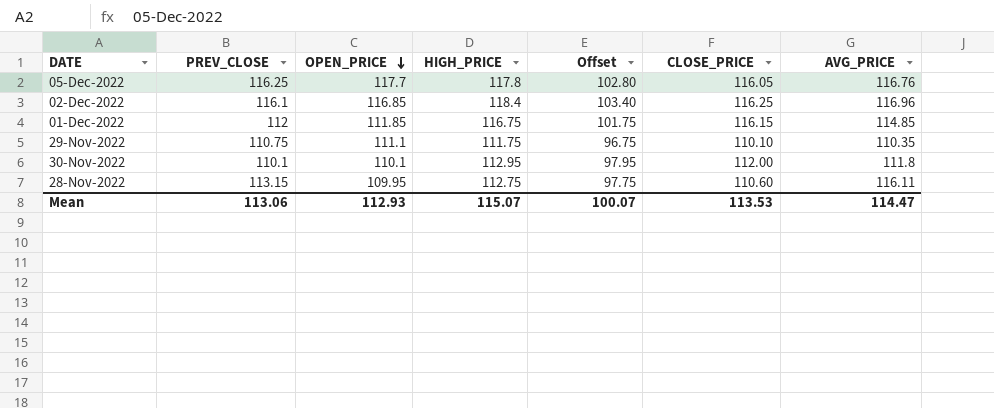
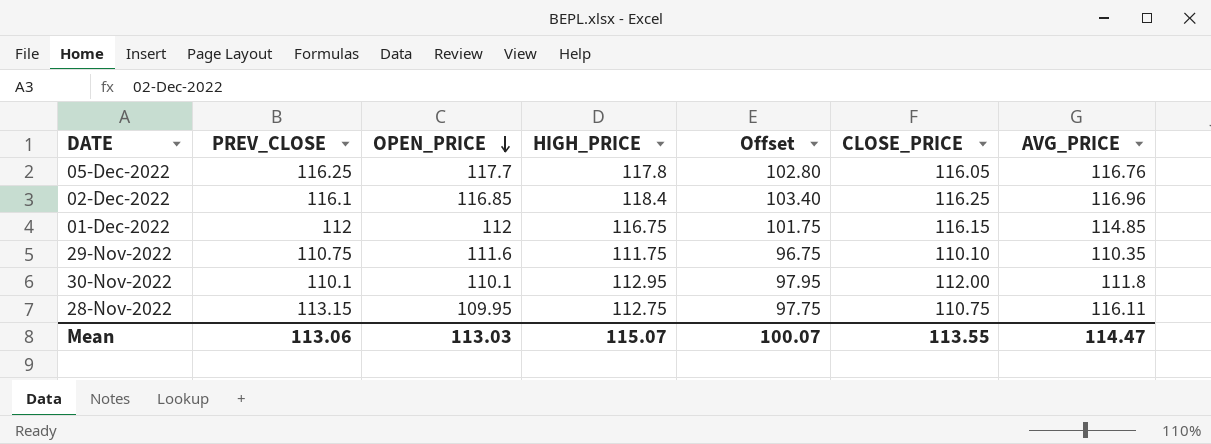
01-Dec-2022 | OPEN_PRICE: 111.85 -> 112
29-Nov-2022 | OPEN_PRICE: 111.1 -> 111.6
28-Nov-2022 | CLOSE_PRICE: 110.60 -> 110.75
Mean | OPEN_PRICE: 112.93 -> 113.03
Mean | CLOSE_PRICE: 113.53 -> 113.55

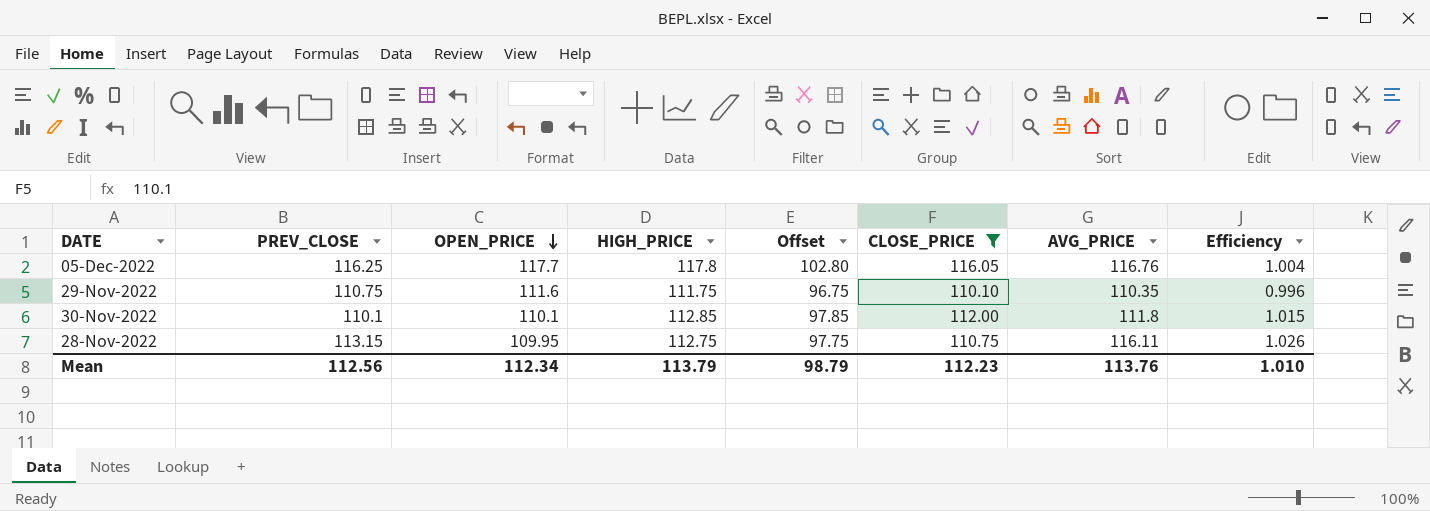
filter: none -> CLOSE_PRICE <= 116.05
column Efficiency | formula: none -> [AVG_PRICE] / [PREV_CLOSE]
30-Nov-2022 | HIGH_PRICE: 112.95 -> 112.85
30-Nov-2022 | Offset: 97.95 -> 97.85
Mean | PREV_CLOSE: 113.06 -> 112.56
Mean | OPEN_PRICE: 113.03 -> 112.34
Mean | HIGH_PRICE: 115.07 -> 113.79
Mean | Offset: 100.07 -> 98.79
Mean | CLOSE_PRICE: 113.55 -> 112.23
Mean | AVG_PRICE: 114.47 -> 113.76

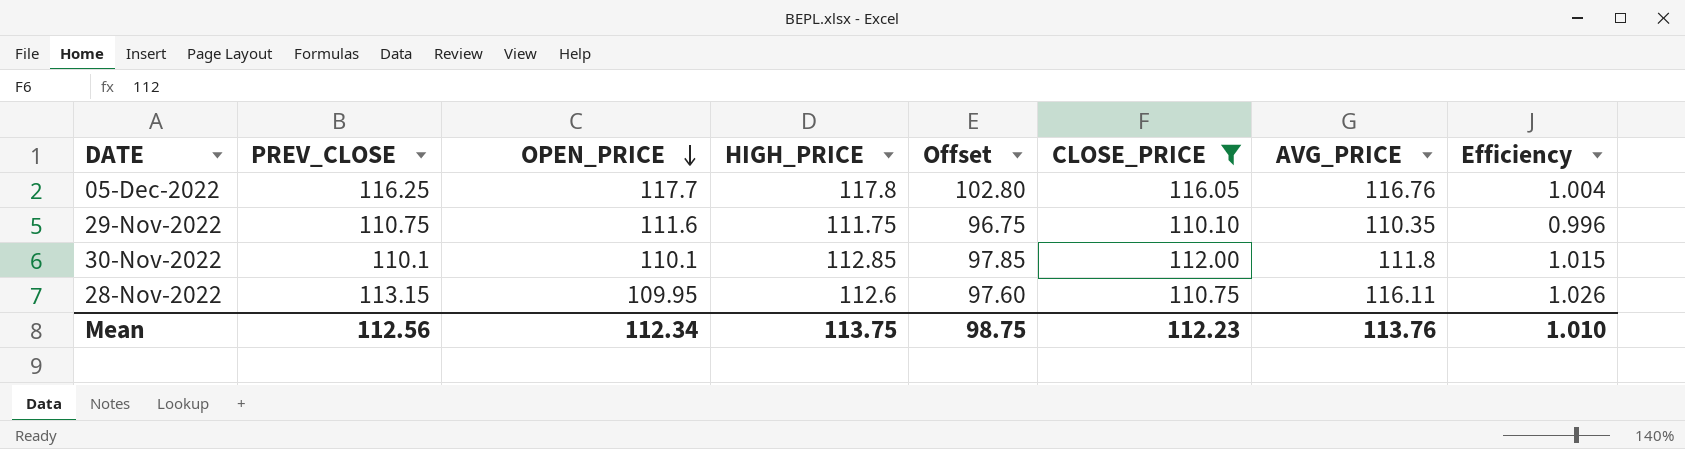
28-Nov-2022 | HIGH_PRICE: 112.75 -> 112.6
28-Nov-2022 | Offset: 97.75 -> 97.60
Mean | HIGH_PRICE: 113.79 -> 113.75
Mean | Offset: 98.79 -> 98.75

